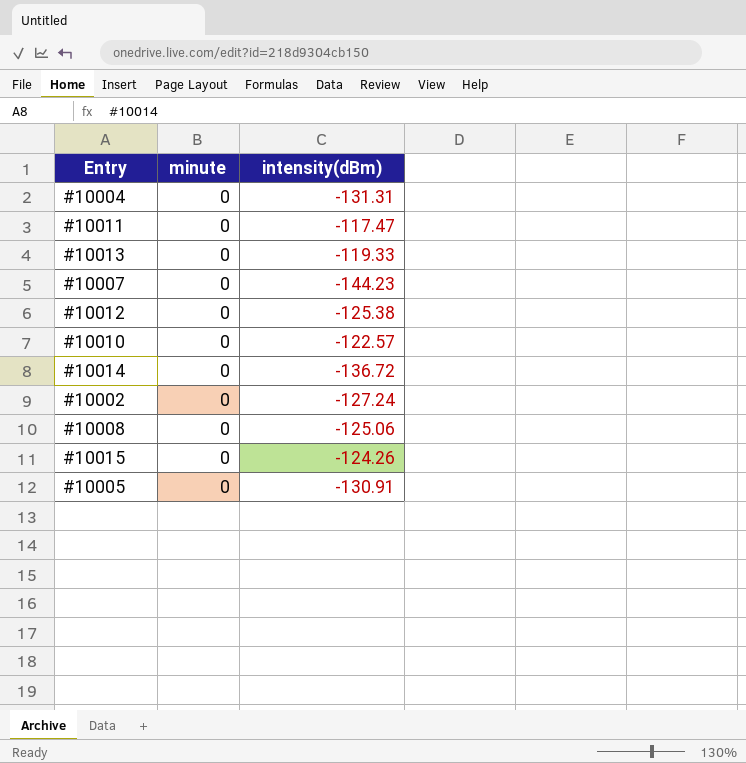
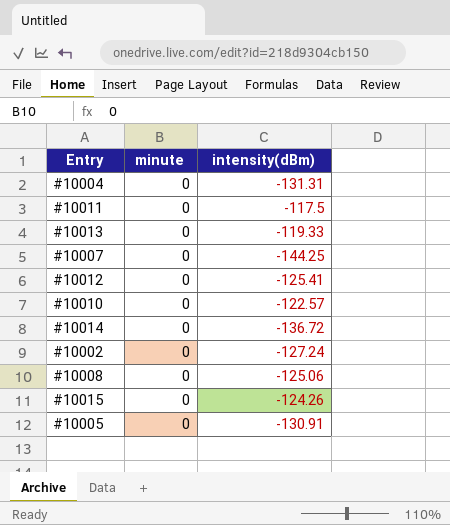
#10011 | intensity(dBm): -117.47 -> -117.5
#10007 | intensity(dBm): -144.23 -> -144.25
#10012 | intensity(dBm): -125.38 -> -125.41

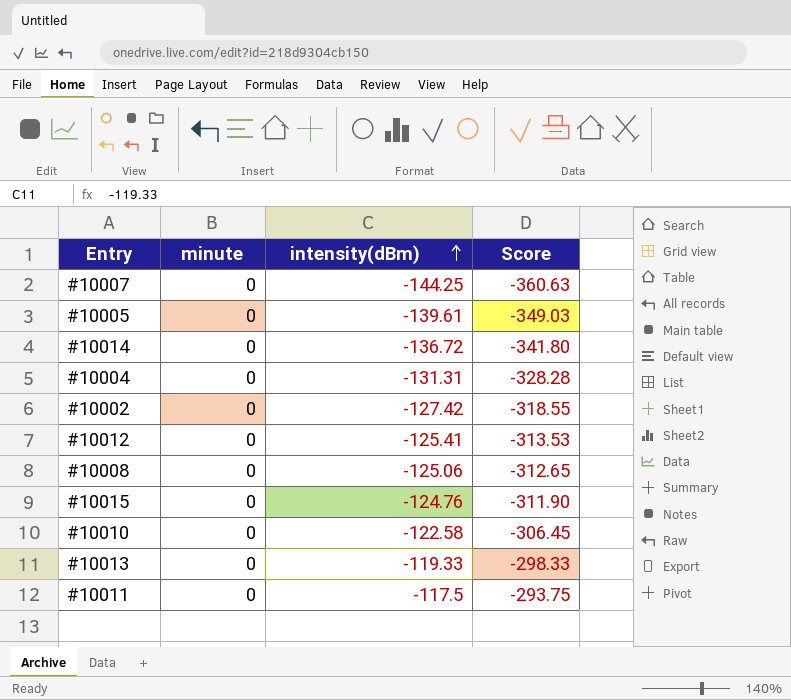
row order: none -> intensity(dBm) ascending
column Score | formula: none -> [intensity(dBm)] * 2.5
#10005 | intensity(dBm): -130.91 -> -139.61
#10002 | intensity(dBm): -127.24 -> -127.42
#10015 | intensity(dBm): -124.26 -> -124.76
#10010 | intensity(dBm): -122.57 -> -122.58

